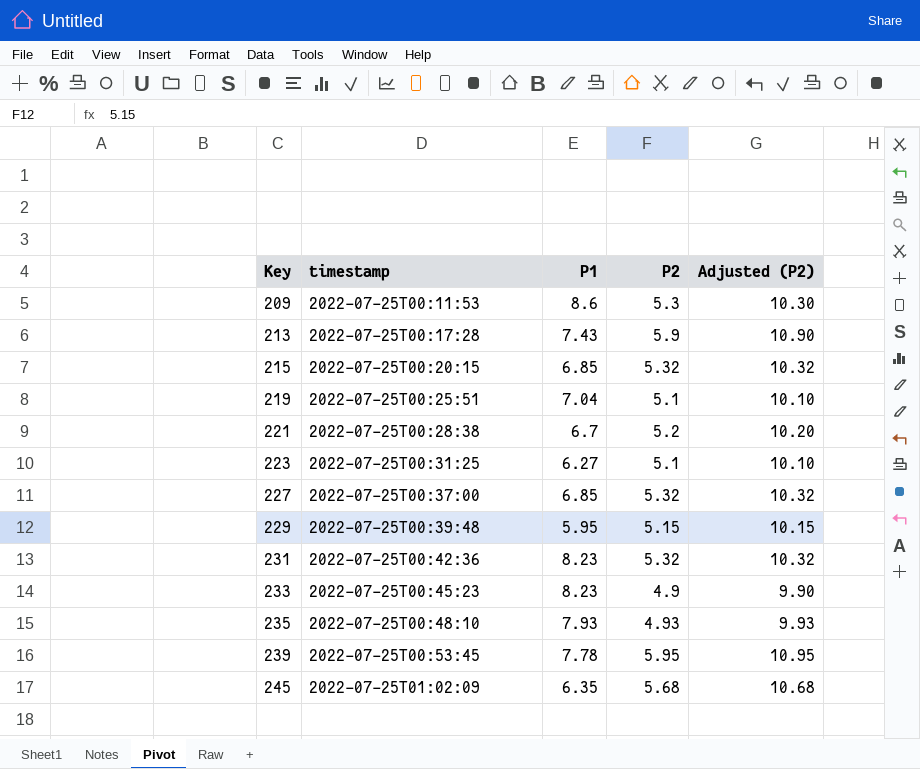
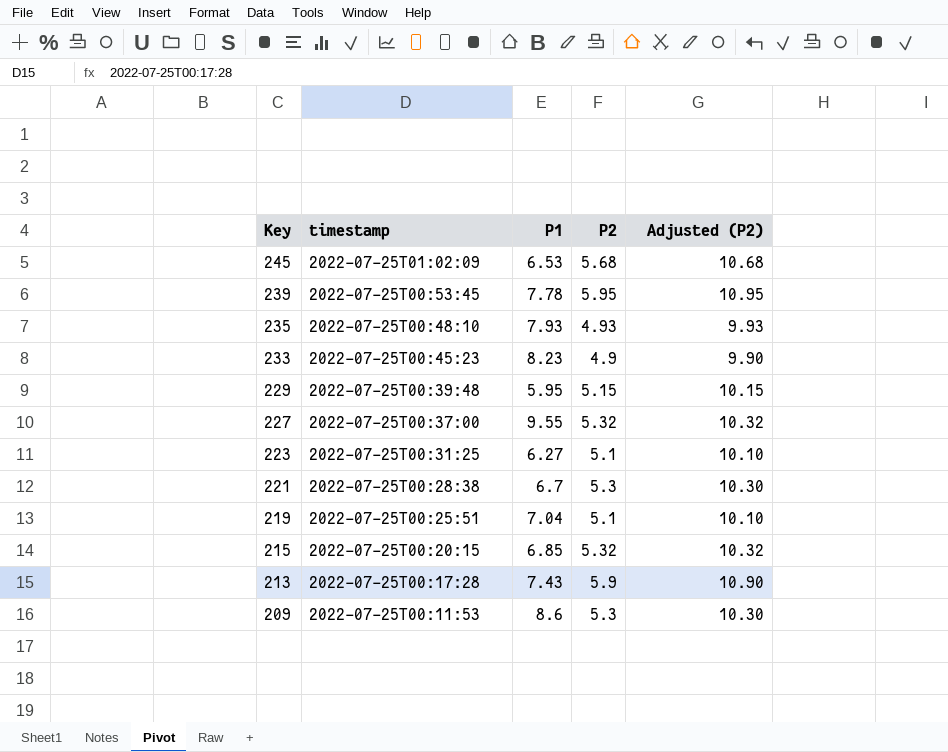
row order: Key ascending -> Key descending
row 231: 2022-07-25T00:42:36 | 8.23 | 5.32 | 10.32 -> none
245 | P1: 6.35 -> 6.53
227 | P1: 6.85 -> 9.55
221 | P2: 5.2 -> 5.3
221 | Adjusted (P2): 10.20 -> 10.30

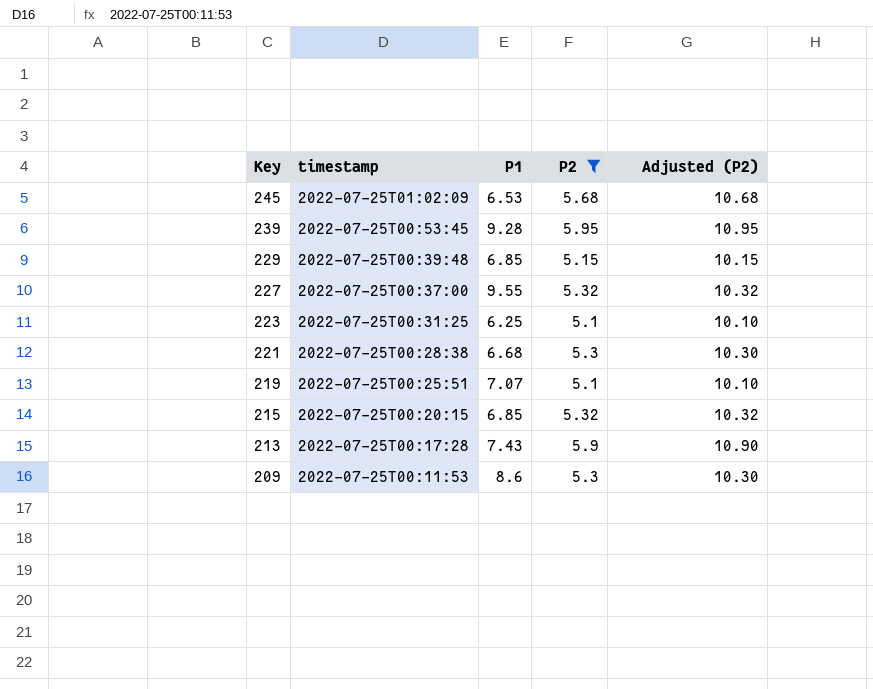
filter: none -> P2 >= 5.1
239 | P1: 7.78 -> 9.28
229 | P1: 5.95 -> 6.85
223 | P1: 6.27 -> 6.25
221 | P1: 6.7 -> 6.68
219 | P1: 7.04 -> 7.07

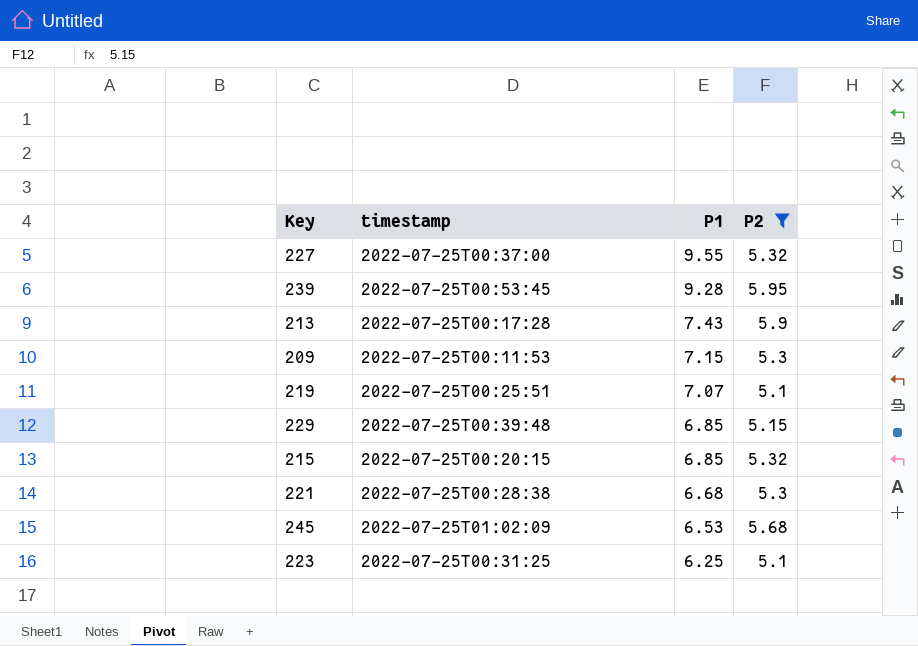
row order: Key descending -> P1 descending
column Adjusted (P2) | formula: [P2] + 5 -> none
209 | P1: 8.6 -> 7.15

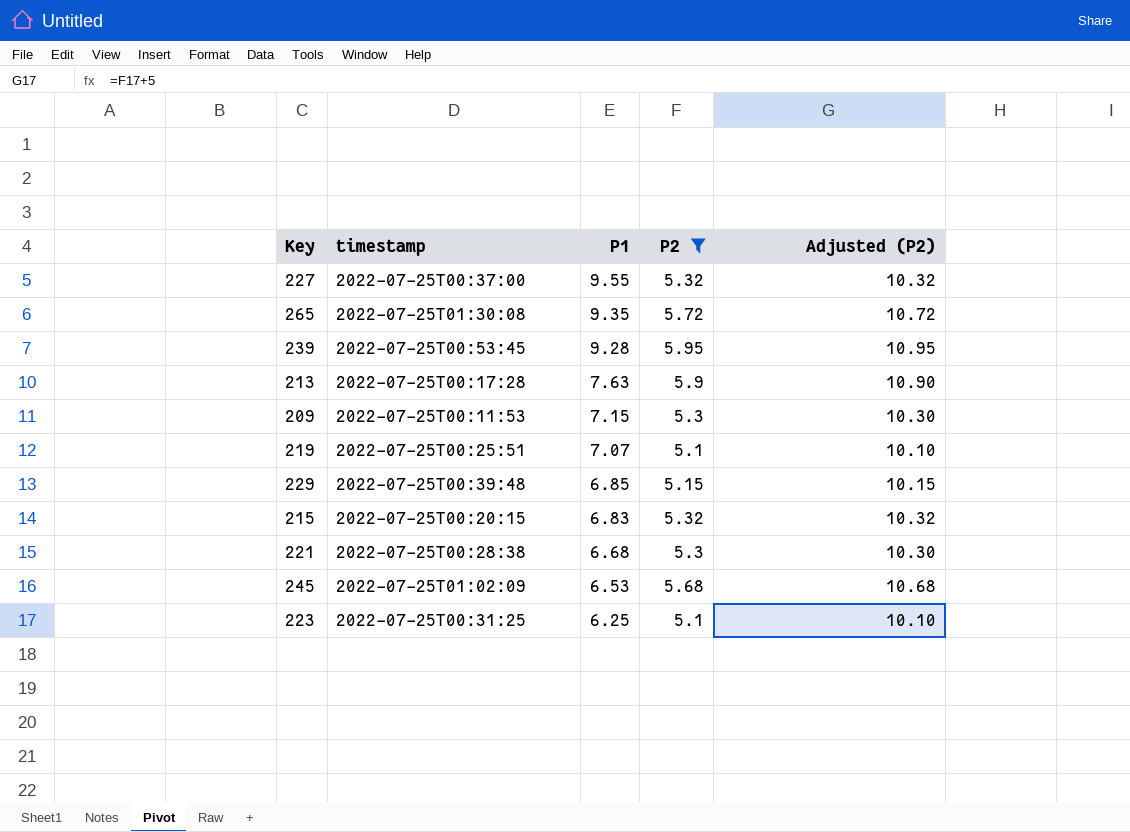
column Adjusted (P2) | formula: none -> [P2] + 5
row 265: none -> 2022-07-25T01:30:08 | 9.35 | 5.72 | 10.72
213 | P1: 7.43 -> 7.63
215 | P1: 6.85 -> 6.83

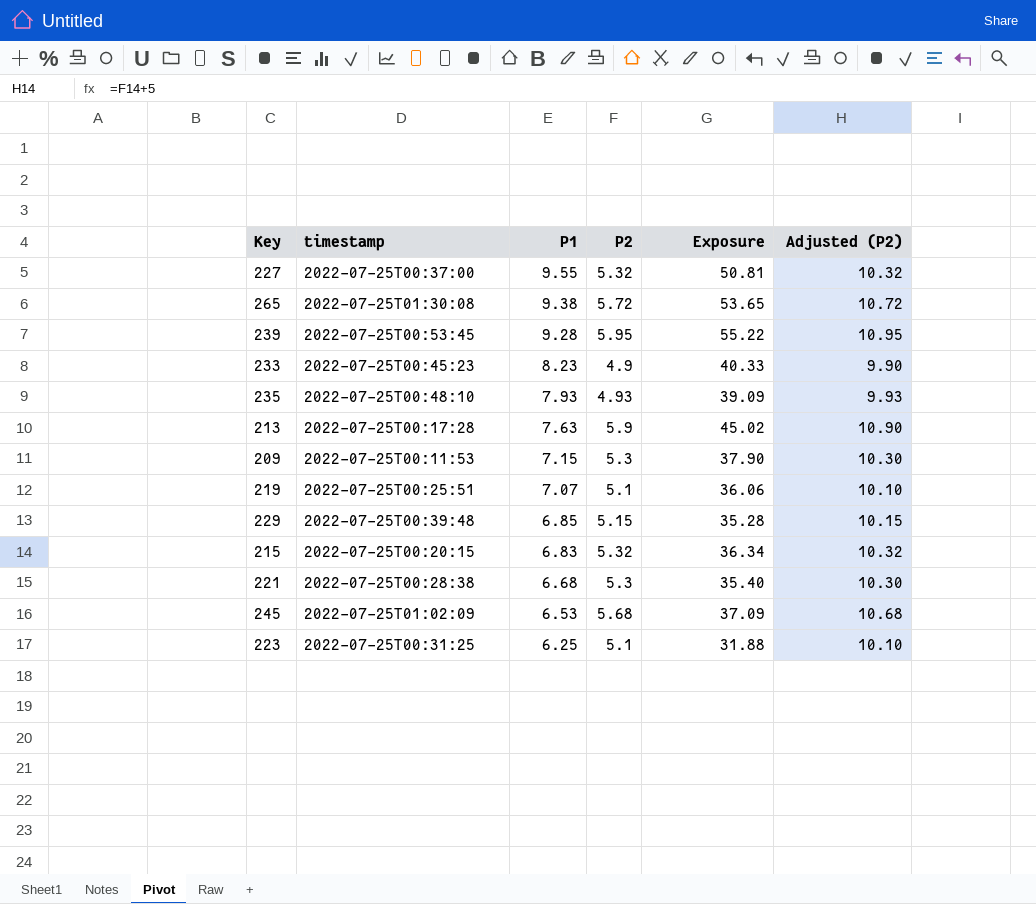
filter: P2 >= 5.1 -> none
column Exposure | formula: none -> [P1] * [P2]
265 | P1: 9.35 -> 9.38

